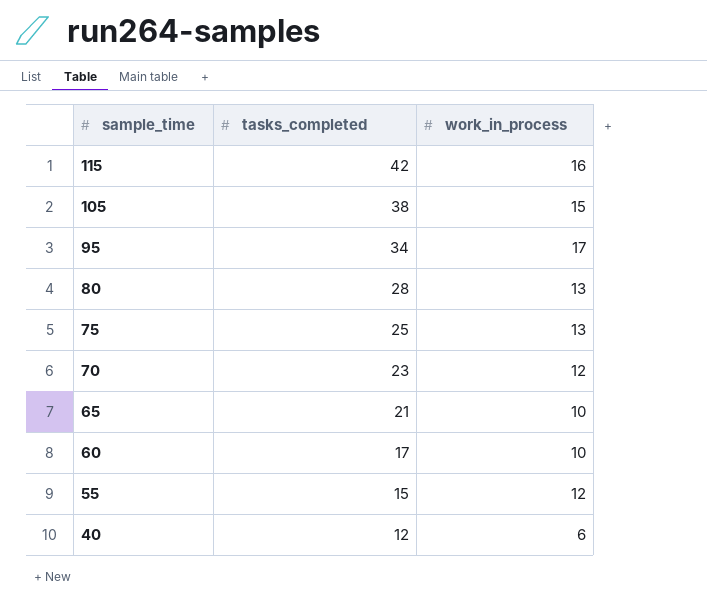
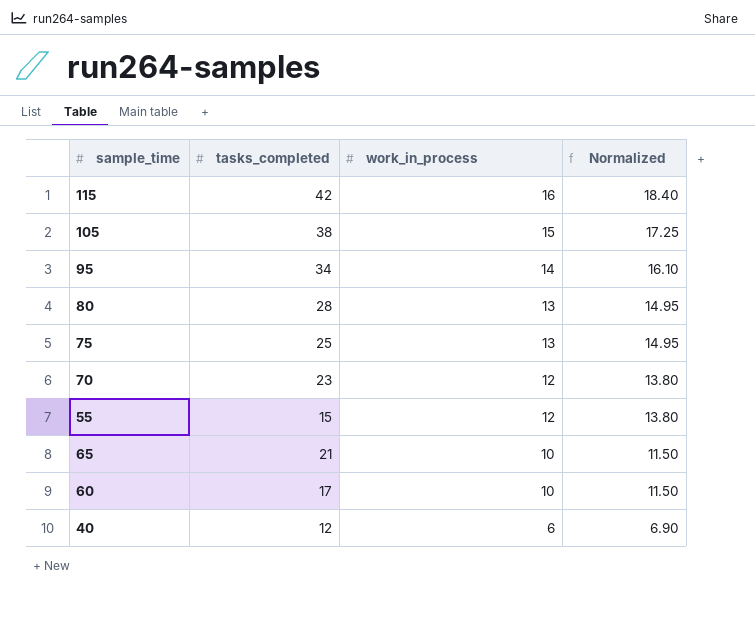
row order: sample_time descending -> work_in_process descending
column Normalized | formula: none -> [work_in_process] * 1.15
95 | work_in_process: 17 -> 14

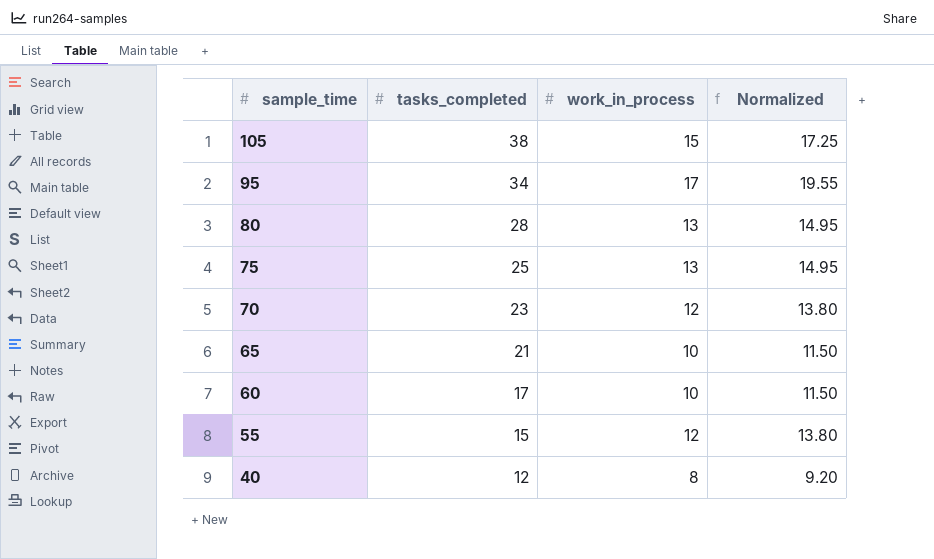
row order: work_in_process descending -> sample_time descending
row 115: 42 | 16 | 18.40 -> none
95 | work_in_process: 14 -> 17
95 | Normalized: 16.10 -> 19.55
40 | work_in_process: 6 -> 8
40 | Normalized: 6.90 -> 9.20

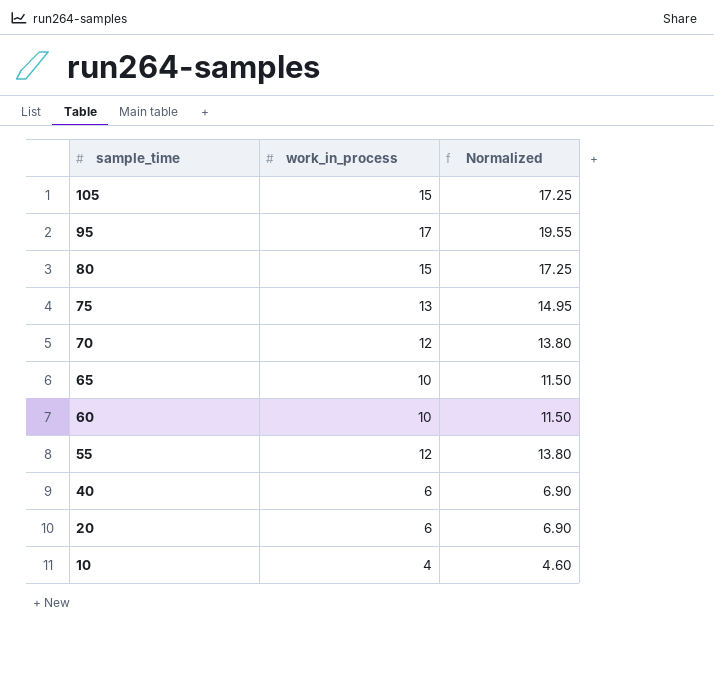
column tasks_completed | position: 2 -> none
80 | work_in_process: 13 -> 15
80 | Normalized: 14.95 -> 17.25
40 | work_in_process: 8 -> 6
40 | Normalized: 9.20 -> 6.90
row 20: none -> 6 | 6.90
row 10: none -> 4 | 4.60

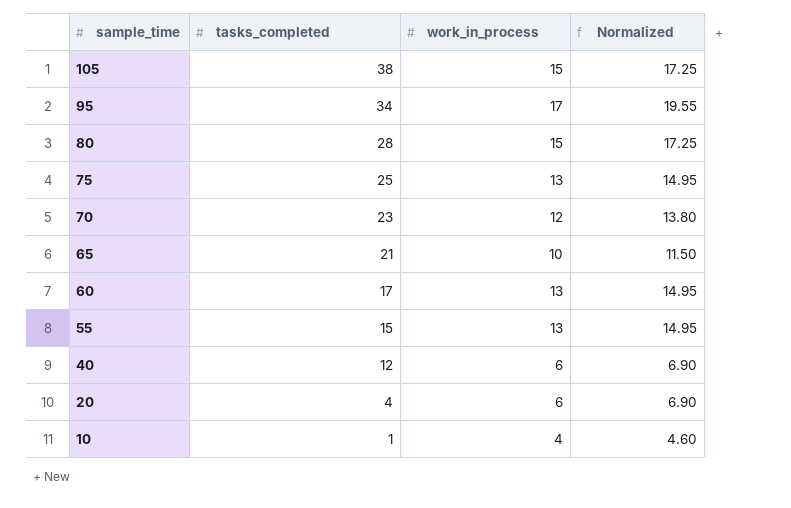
column tasks_completed | position: none -> 2
60 | work_in_process: 10 -> 13
60 | Normalized: 11.50 -> 14.95
55 | work_in_process: 12 -> 13
55 | Normalized: 13.80 -> 14.95

